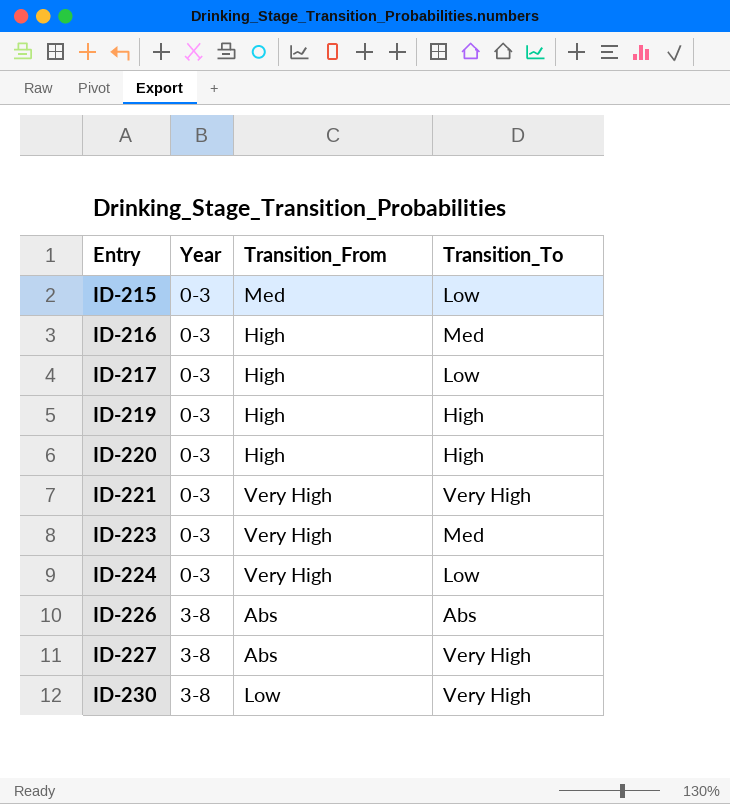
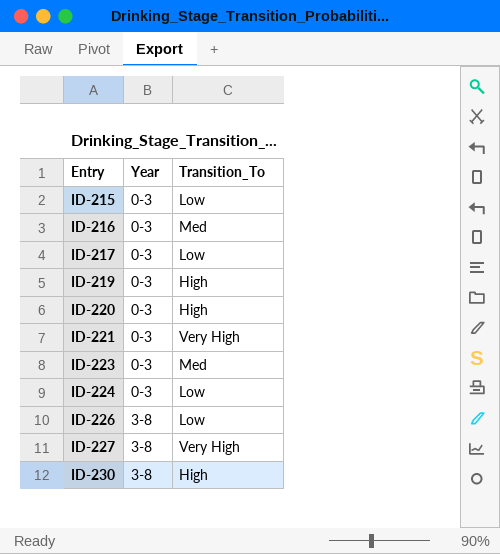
column Transition_From | position: 3 -> none
ID-226 | Transition_To: Abs -> Low
ID-230 | Transition_To: Very High -> High

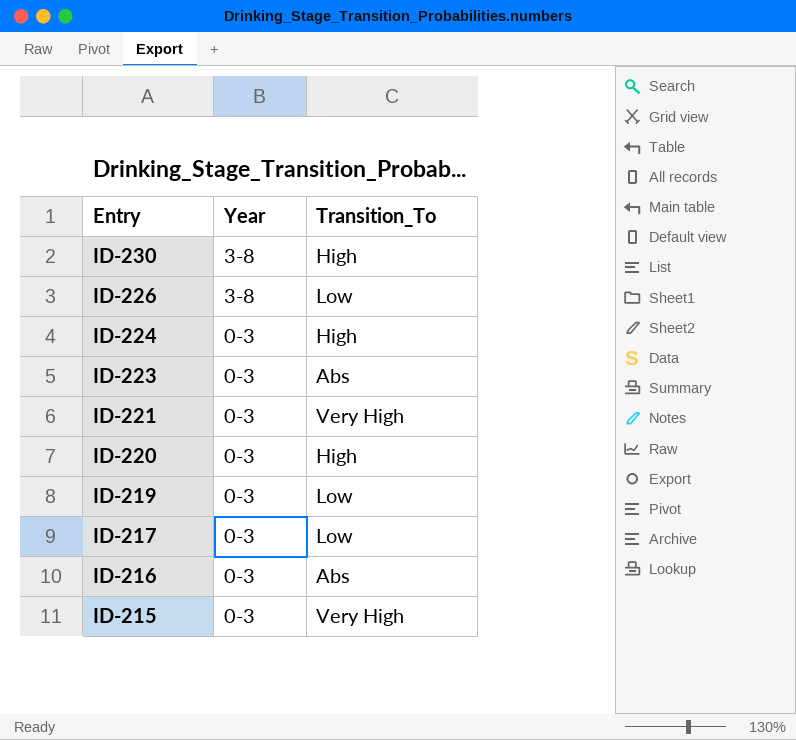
row order: Entry ascending -> Entry descending
row ID-227: 3-8 | Very High -> none
ID-224 | Transition_To: Low -> High
ID-223 | Transition_To: Med -> Abs
ID-219 | Transition_To: High -> Low
ID-216 | Transition_To: Med -> Abs
ID-215 | Transition_To: Low -> Very High

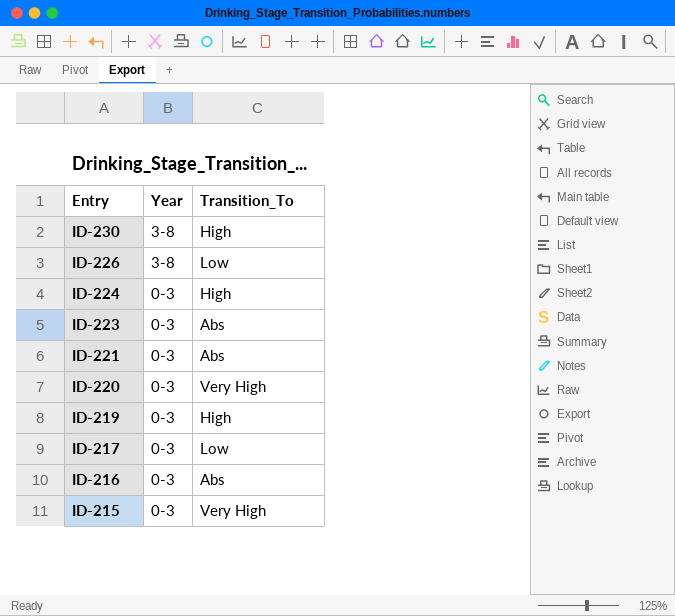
ID-221 | Transition_To: Very High -> Abs
ID-220 | Transition_To: High -> Very High
ID-219 | Transition_To: Low -> High

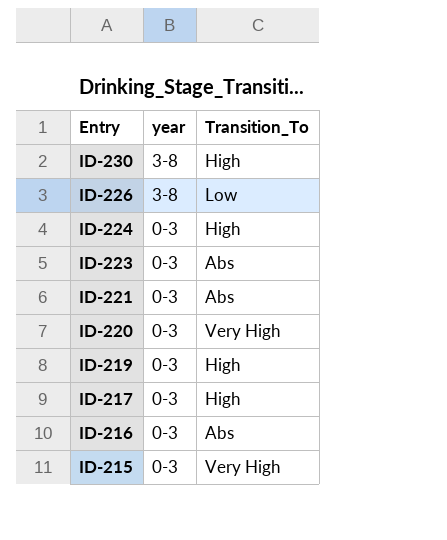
column name: Year -> year
ID-217 | Transition_To: Low -> High

